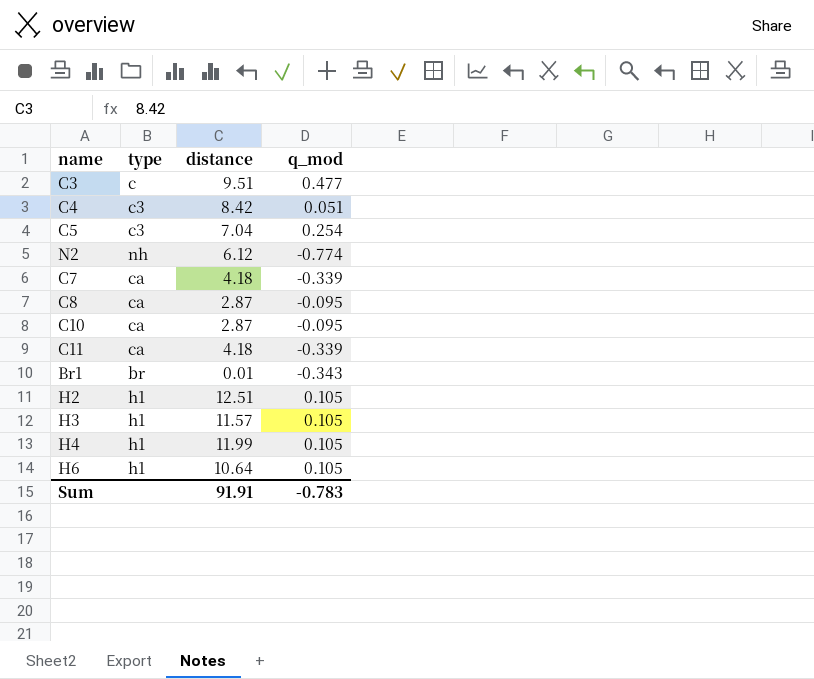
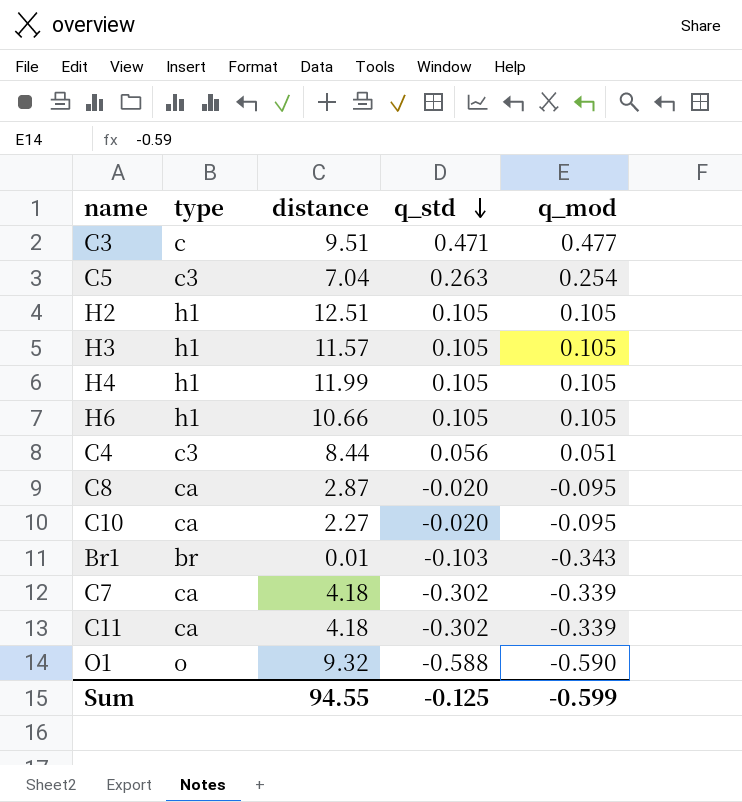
row order: none -> q_std descending
column q_std | position: none -> 4
row N2: nh | 6.12 | -0.774 -> none
H6 | distance: 10.64 -> 10.66
C4 | distance: 8.42 -> 8.44
C10 | distance: 2.87 -> 2.27
row O1: none -> o | 9.32 | -0.588 | -0.590
Sum | distance: 91.91 -> 94.55
Sum | q_mod: -0.783 -> -0.599

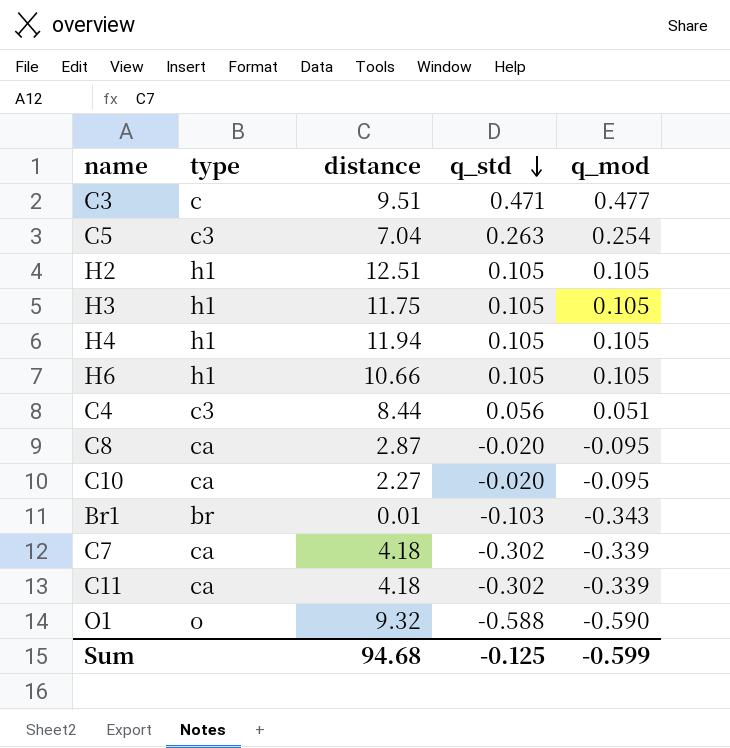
H3 | distance: 11.57 -> 11.75
H4 | distance: 11.99 -> 11.94
Sum | distance: 94.55 -> 94.68

